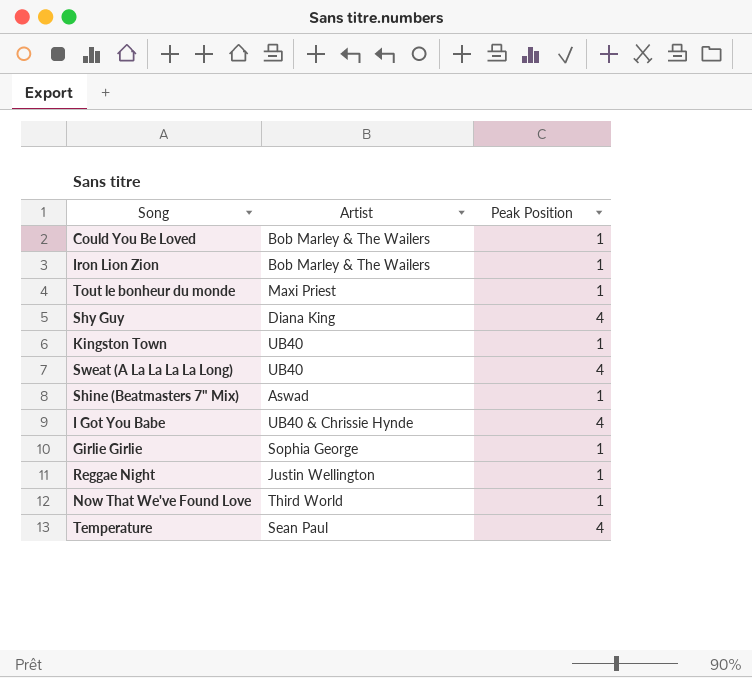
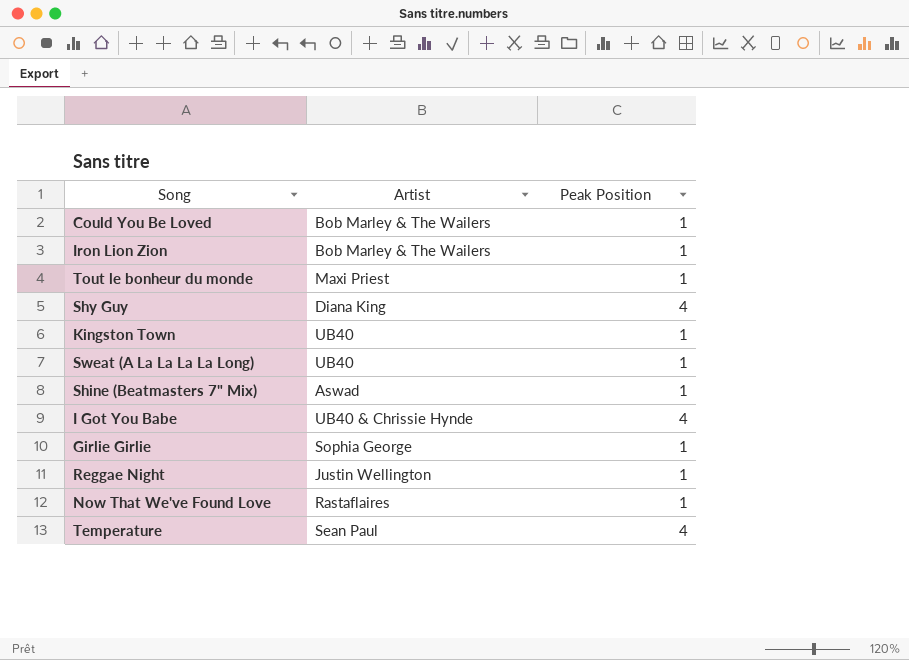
Sweat (A La La La La Long) | Peak Position: 4 -> 1
Now That We've Found Love | Artist: Third World -> Rastaflaires

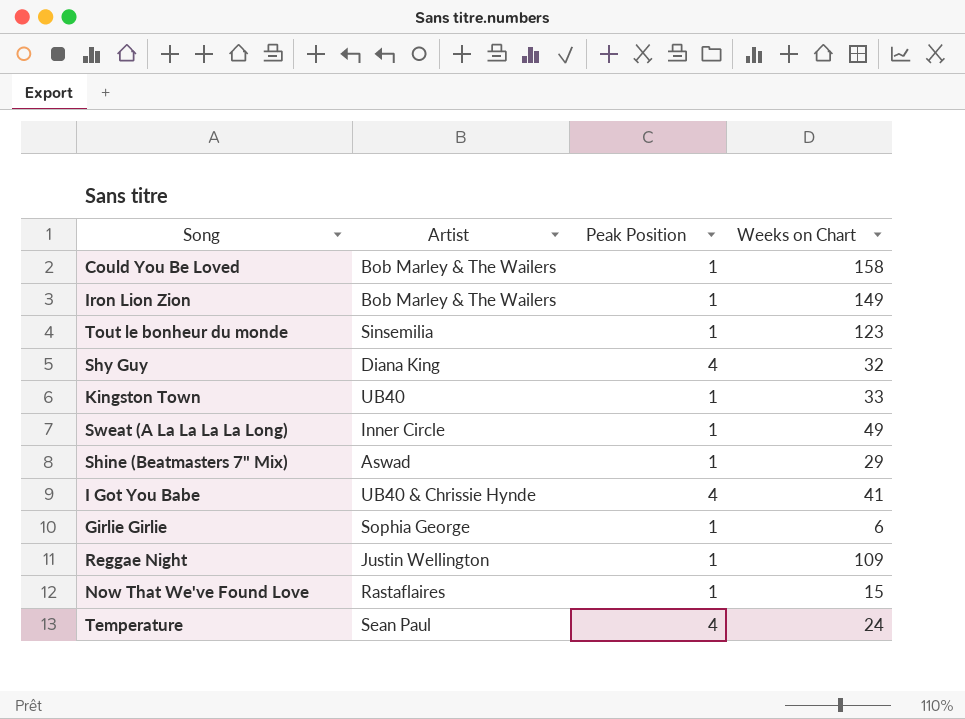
column Weeks on Chart | position: none -> 4
Tout le bonheur du monde | Artist: Maxi Priest -> Sinsemilia
Sweat (A La La La La Long) | Artist: UB40 -> Inner Circle

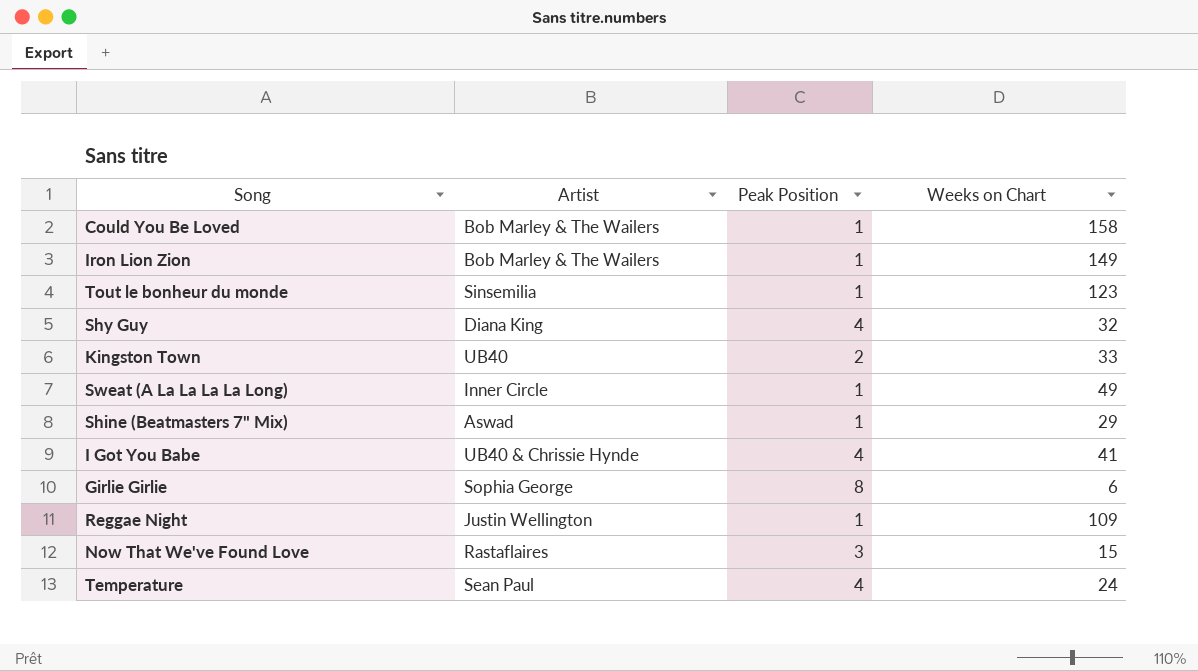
Kingston Town | Peak Position: 1 -> 2
Girlie Girlie | Peak Position: 1 -> 8
Now That We've Found Love | Peak Position: 1 -> 3

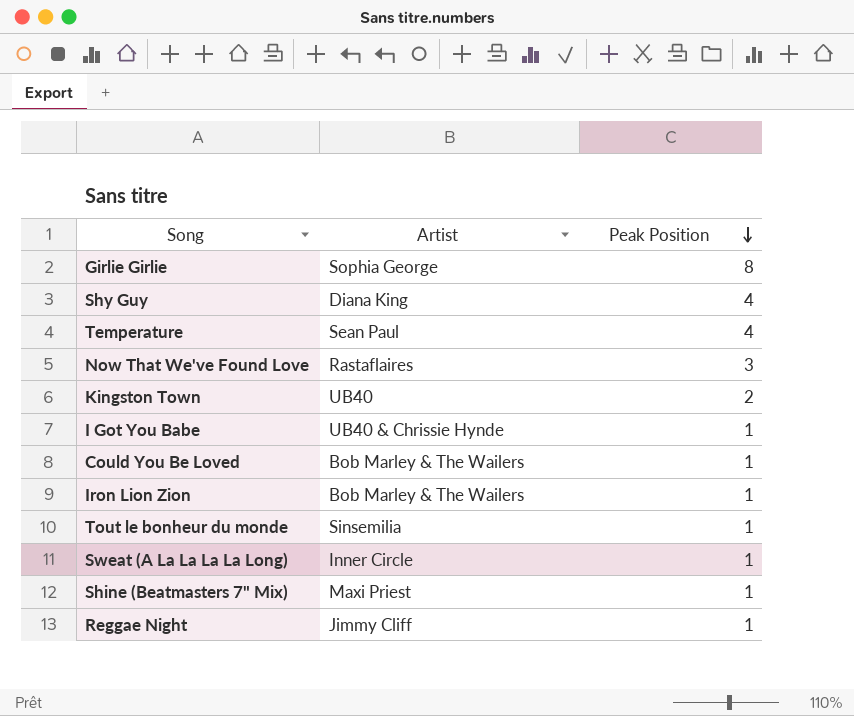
row order: none -> Peak Position descending
column Weeks on Chart | position: 4 -> none
I Got You Babe | Peak Position: 4 -> 1
Shine (Beatmasters 7" Mix) | Artist: Aswad -> Maxi Priest
Reggae Night | Artist: Justin Wellington -> Jimmy Cliff

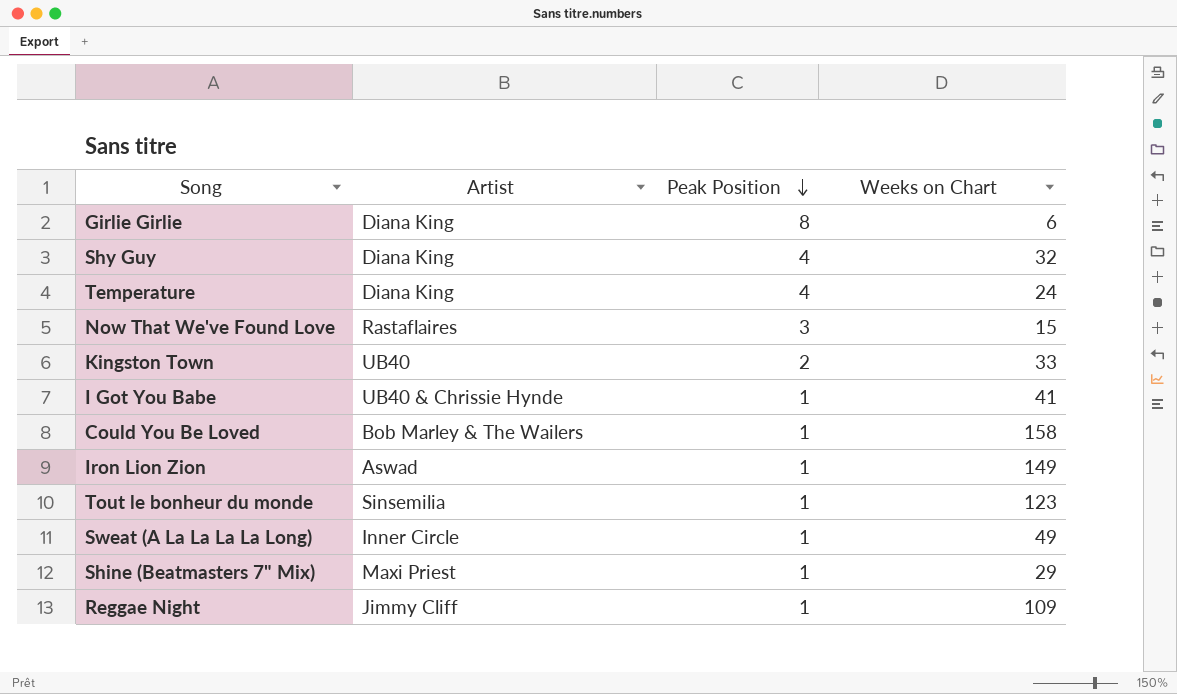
column Weeks on Chart | position: none -> 4
Girlie Girlie | Artist: Sophia George -> Diana King
Temperature | Artist: Sean Paul -> Diana King
Iron Lion Zion | Artist: Bob Marley & The Wailers -> Aswad

